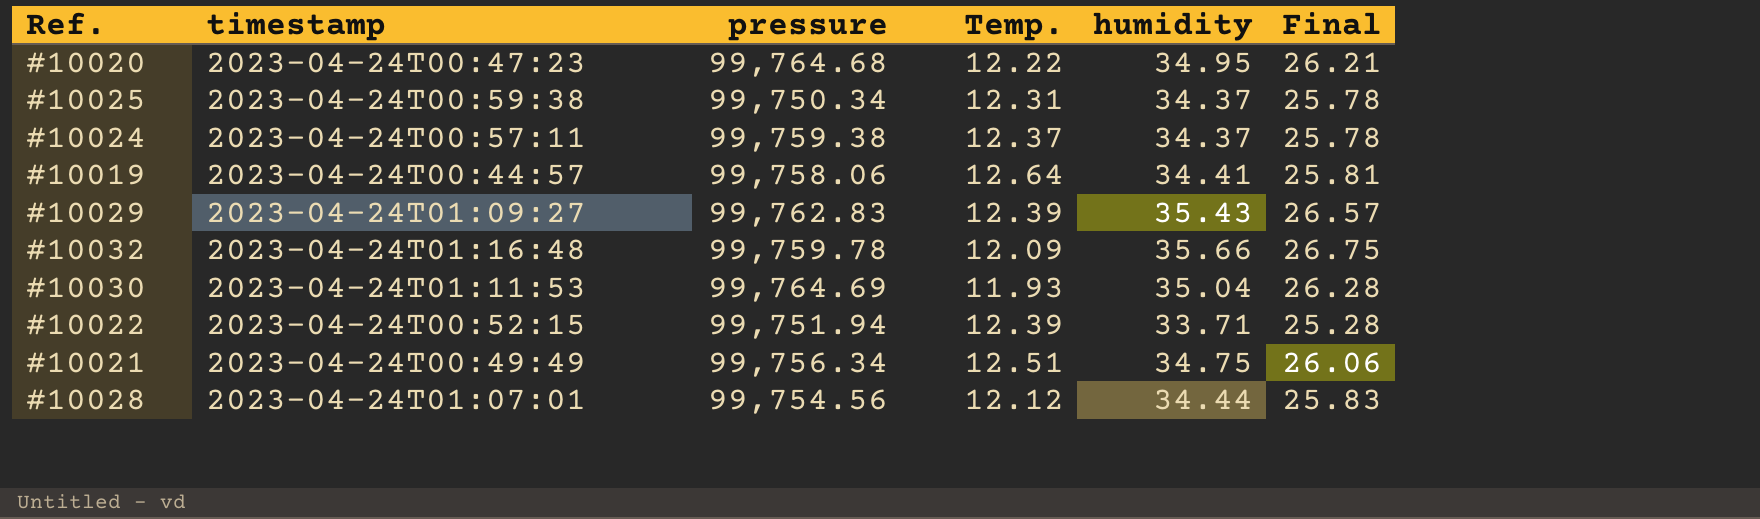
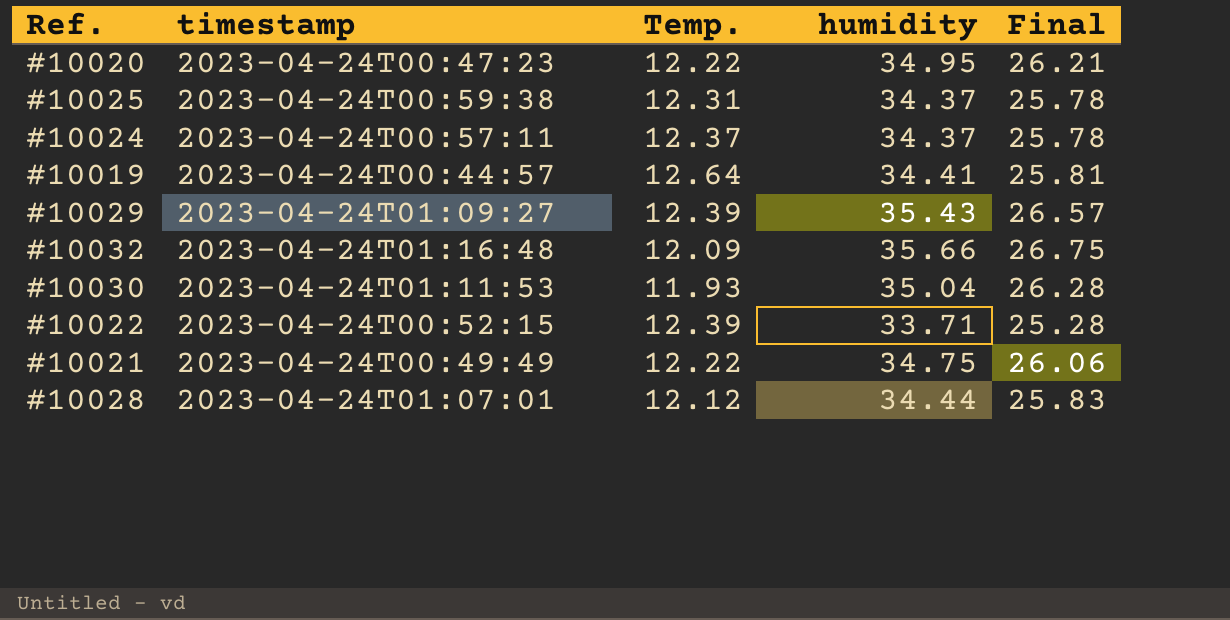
column pressure | position: 3 -> none
#10021 | Temp.: 12.51 -> 12.22

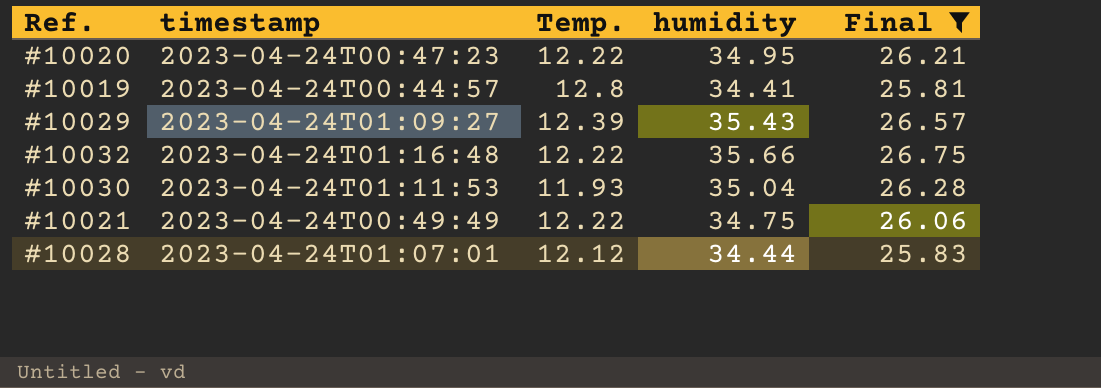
filter: none -> Final >= 25.81
#10019 | Temp.: 12.64 -> 12.8
#10032 | Temp.: 12.09 -> 12.22

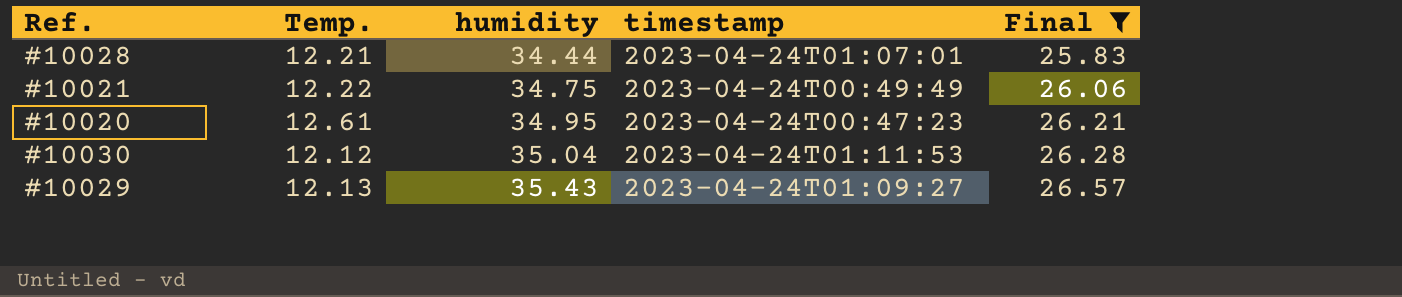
row order: none -> humidity ascending
column timestamp | position: 2 -> 4
row #10019: 2023-04-24T00:44:57 | 12.8 | 34.41 | 25.81 -> none
row #10032: 2023-04-24T01:16:48 | 12.22 | 35.66 | 26.75 -> none
#10028 | Temp.: 12.12 -> 12.21
#10020 | Temp.: 12.22 -> 12.61
#10030 | Temp.: 11.93 -> 12.12
#10029 | Temp.: 12.39 -> 12.13

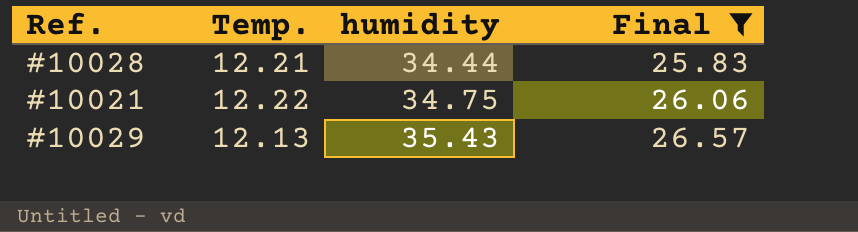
column timestamp | position: 4 -> none
row #10020: 12.61 | 34.95 | 2023-04-24T00:47:23 | 26.21 -> none
row #10030: 12.12 | 35.04 | 2023-04-24T01:11:53 | 26.28 -> none

